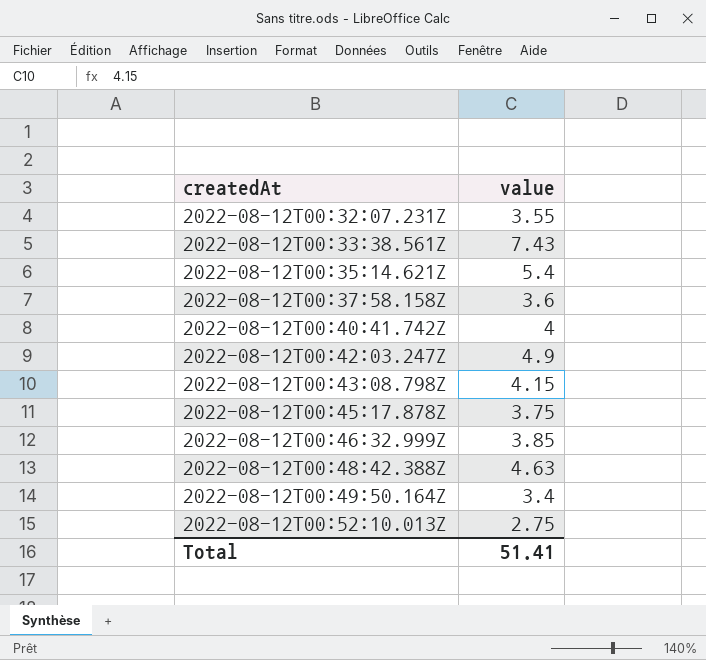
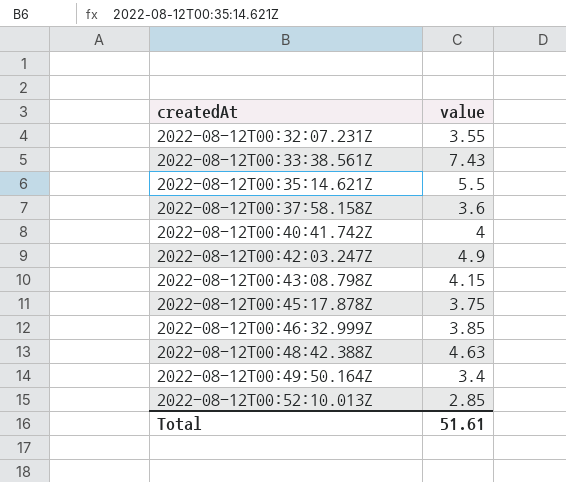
2022-08-12T00:35:14.621Z | value: 5.4 -> 5.5
2022-08-12T00:52:10.013Z | value: 2.75 -> 2.85
Total | value: 51.41 -> 51.61

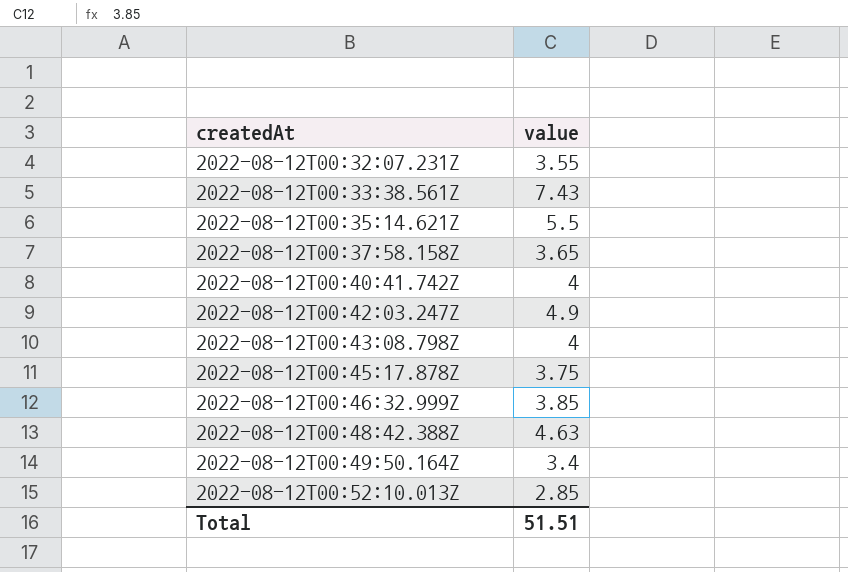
2022-08-12T00:37:58.158Z | value: 3.6 -> 3.65
2022-08-12T00:43:08.798Z | value: 4.15 -> 4
Total | value: 51.61 -> 51.51

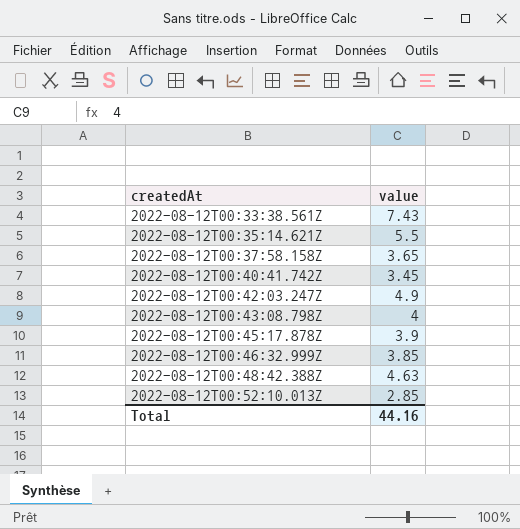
row 2022-08-12T00:32:07.231Z: 3.55 -> none
row 2022-08-12T00:49:50.164Z: 3.4 -> none
2022-08-12T00:40:41.742Z | value: 4 -> 3.45
2022-08-12T00:45:17.878Z | value: 3.75 -> 3.9
Total | value: 51.51 -> 44.16

